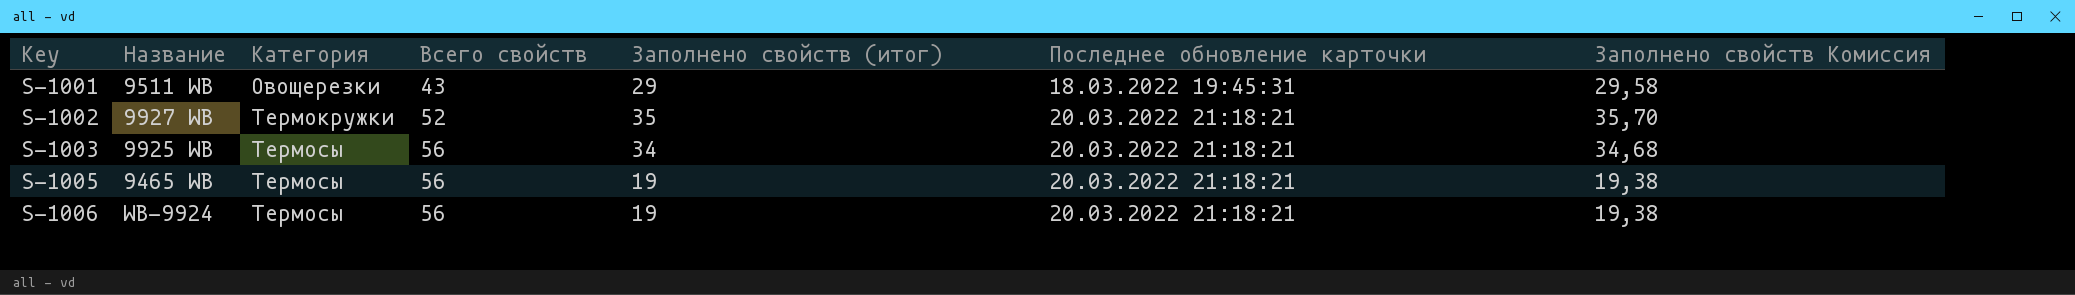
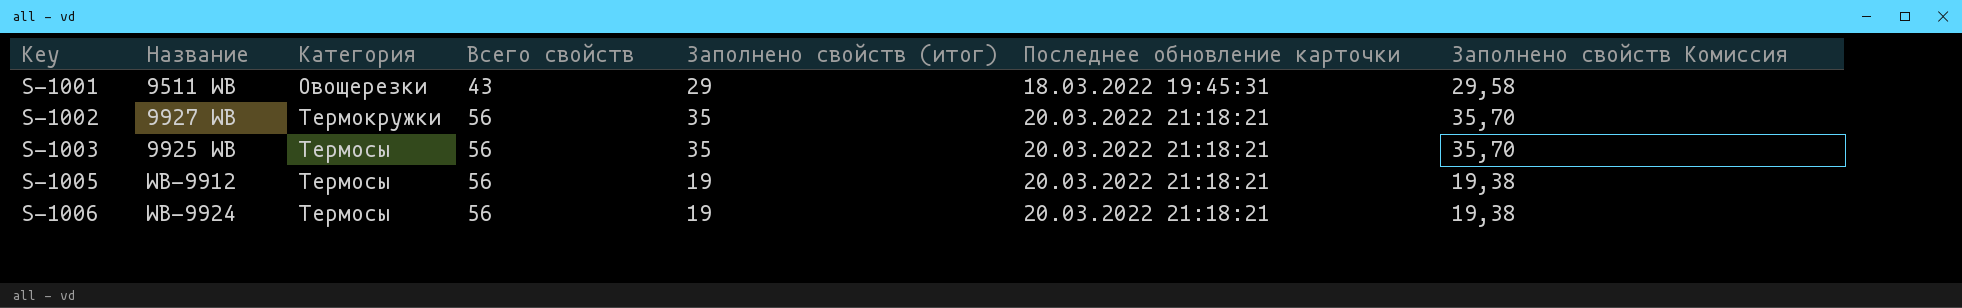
S-1002 | Всего свойств: 52 -> 56
S-1003 | Заполнено свойств (итог): 34 -> 35
S-1003 | Заполнено свойств Комиссия: 34,68 -> 35,70
S-1005 | Название: 9465 WB -> WB-9912

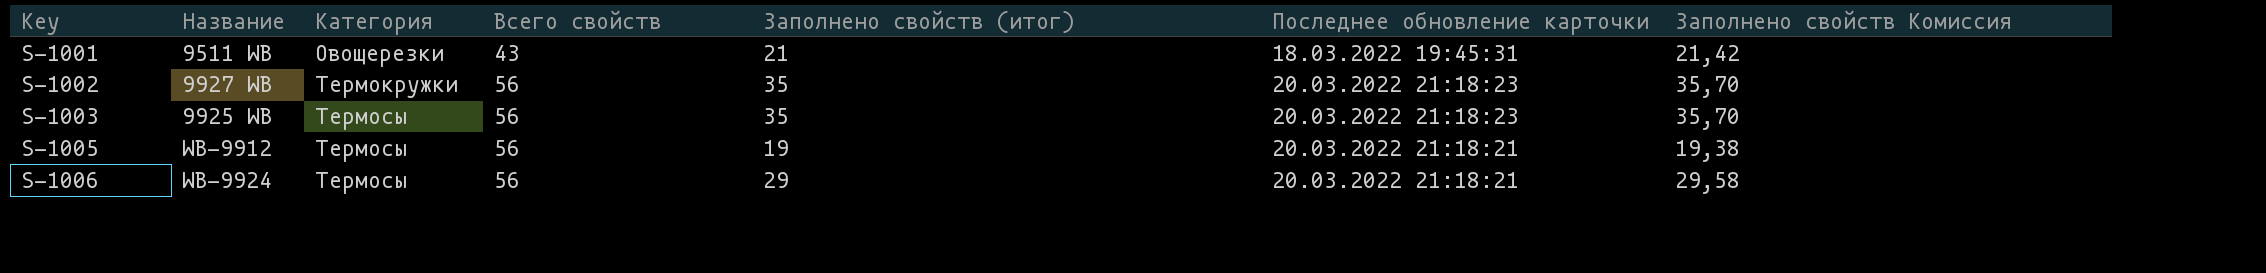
S-1001 | Заполнено свойств (итог): 29 -> 21
S-1001 | Заполнено свойств Комиссия: 29,58 -> 21,42
S-1002 | Последнее обновление карточки: 20.03.2022 21:18:21 -> 20.03.2022 21:18:23
S-1003 | Последнее обновление карточки: 20.03.2022 21:18:21 -> 20.03.2022 21:18:23
S-1006 | Заполнено свойств (итог): 19 -> 29
S-1006 | Заполнено свойств Комиссия: 19,38 -> 29,58

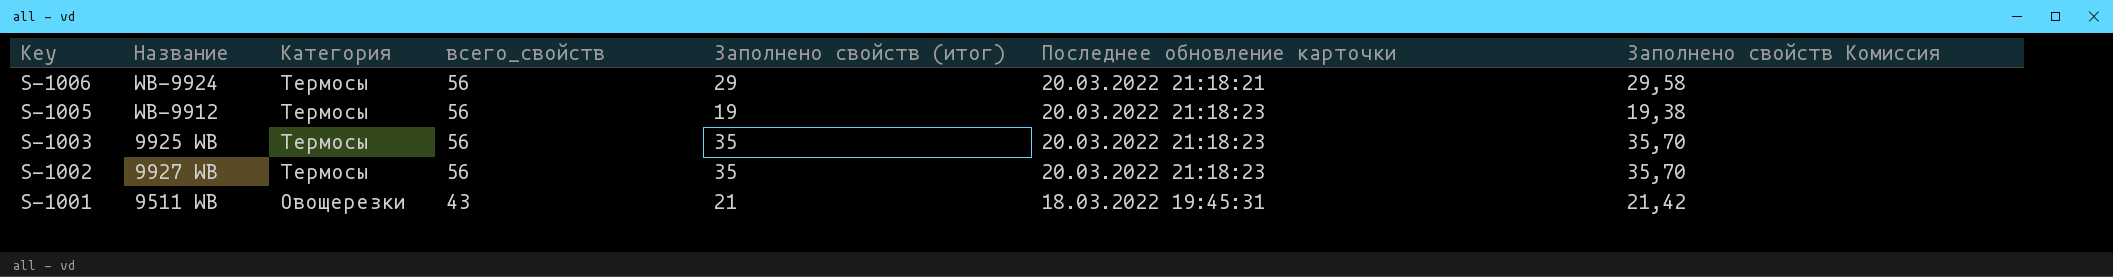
row order: Key ascending -> Key descending
column name: Всего свойств -> всего_свойств
S-1005 | Последнее обновление карточки: 20.03.2022 21:18:21 -> 20.03.2022 21:18:23
S-1002 | Категория: Термокружки -> Термосы

